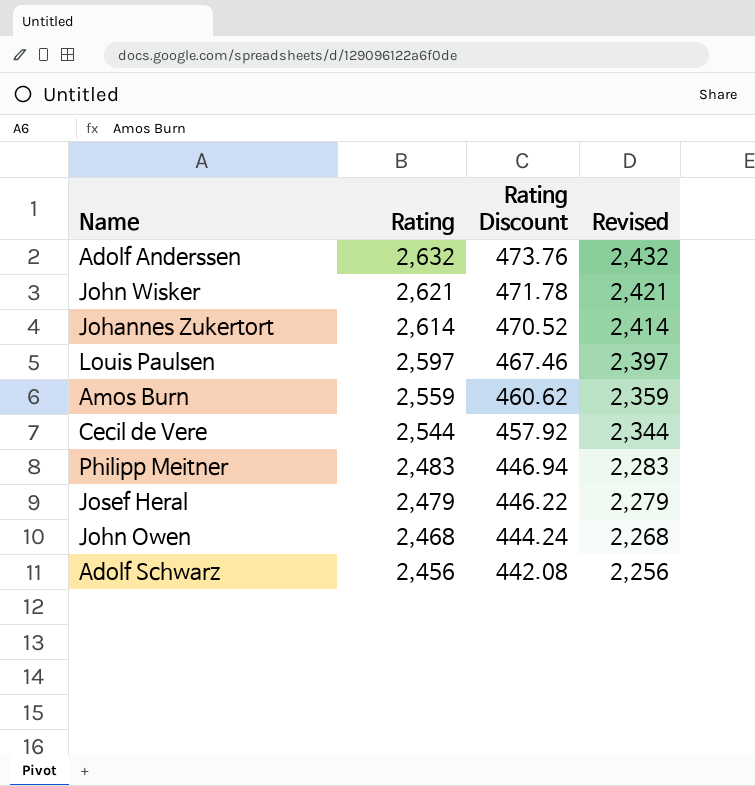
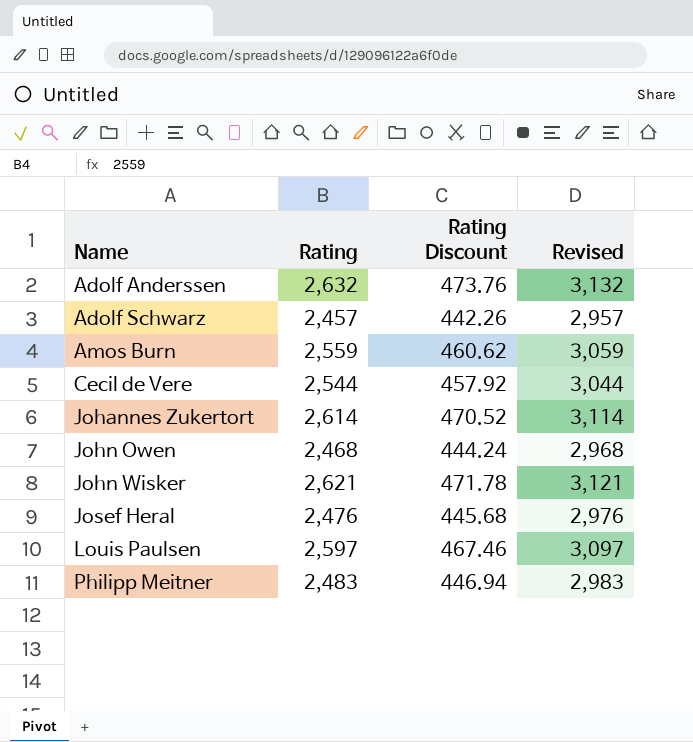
row order: Rating descending -> Name ascending
column Revised | formula: [Rating] - 200 -> [Rating] + 500
Adolf Schwarz | Rating: 2,456 -> 2,457
Adolf Schwarz | Rating Discount: 442.08 -> 442.26
Josef Heral | Rating: 2,479 -> 2,476
Josef Heral | Rating Discount: 446.22 -> 445.68

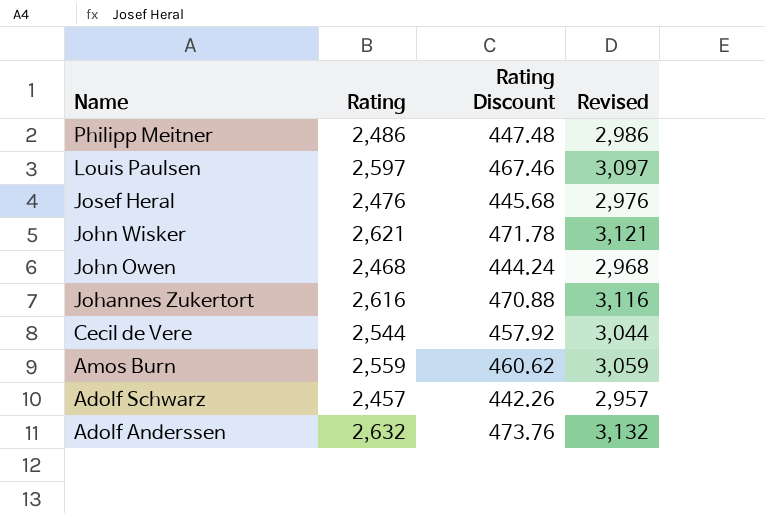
row order: Name ascending -> Name descending
Philipp Meitner | Rating: 2,483 -> 2,486
Philipp Meitner | Rating Discount: 446.94 -> 447.48
Philipp Meitner | Revised: 2,983 -> 2,986
Johannes Zukertort | Rating: 2,614 -> 2,616
Johannes Zukertort | Rating Discount: 470.52 -> 470.88
Johannes Zukertort | Revised: 3,114 -> 3,116

